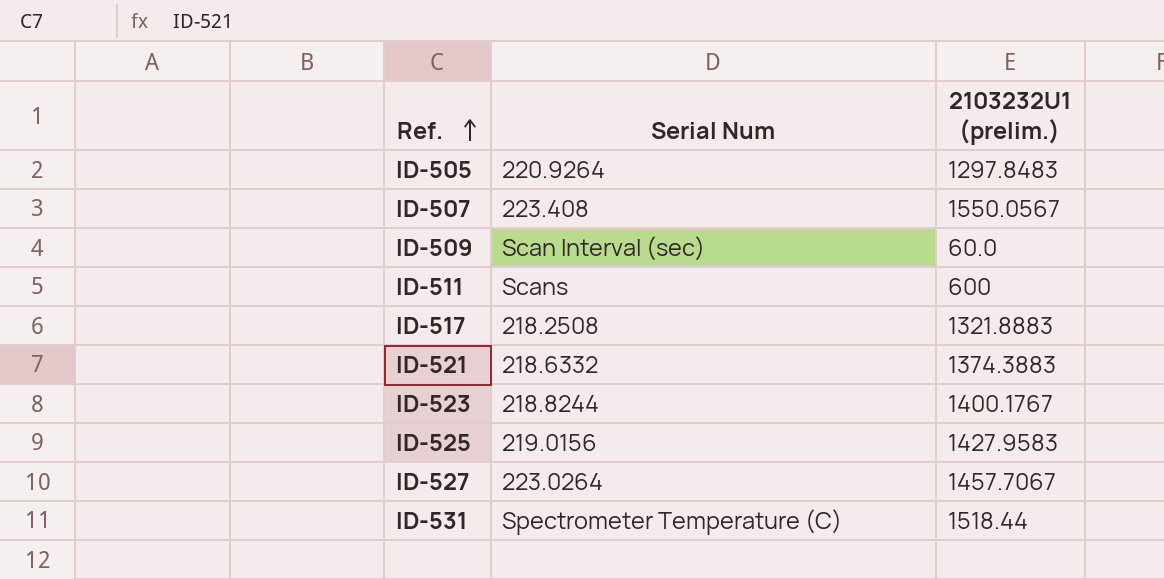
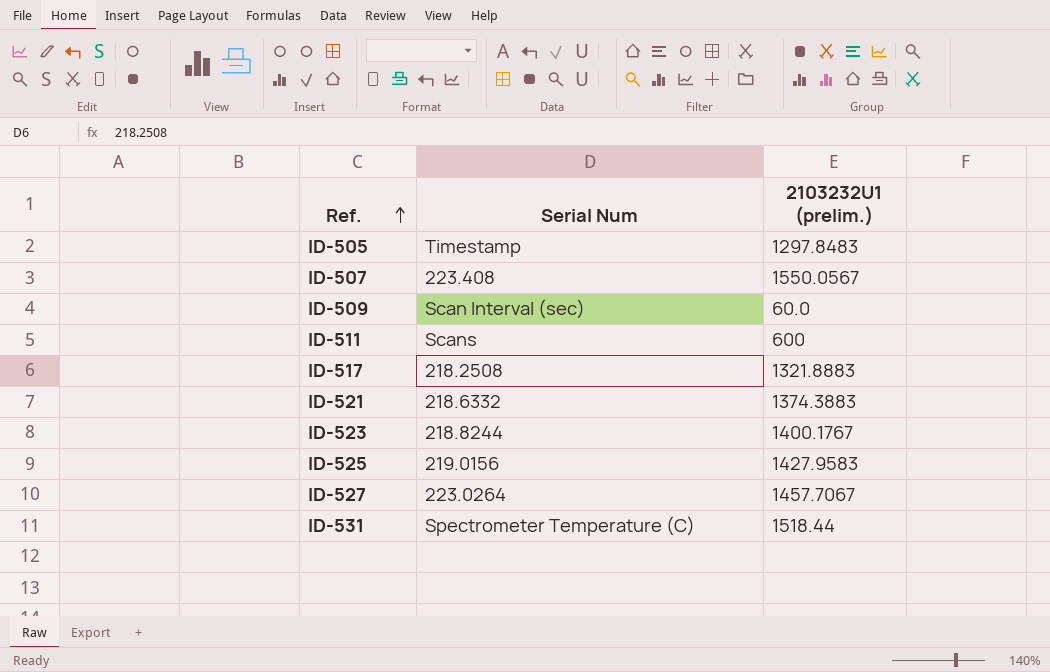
ID-505 | Serial Num: 220.9264 -> Timestamp

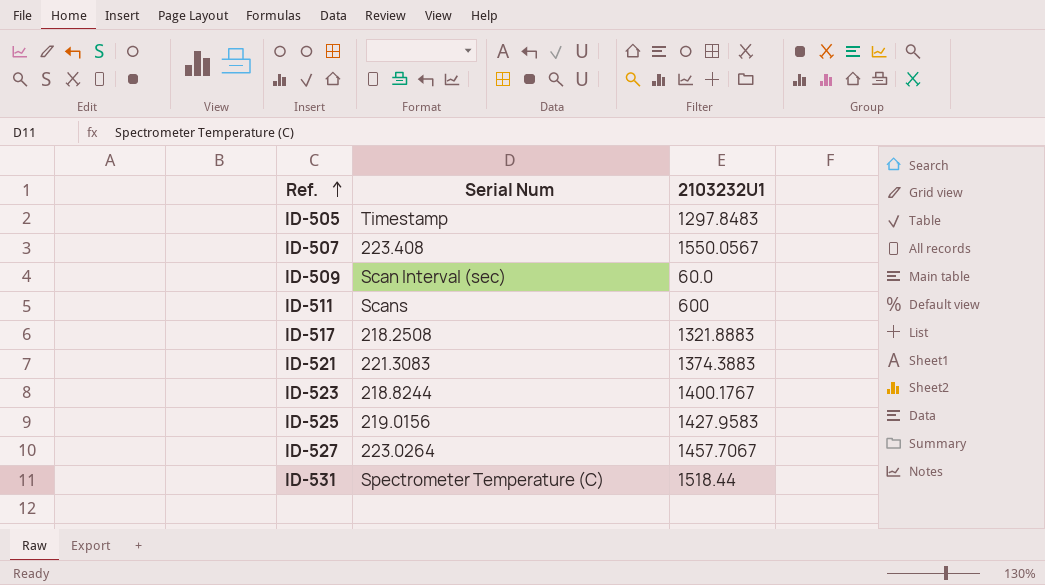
column name: 2103232U1 (prelim.) -> 2103232U1
ID-521 | Serial Num: 218.6332 -> 221.3083

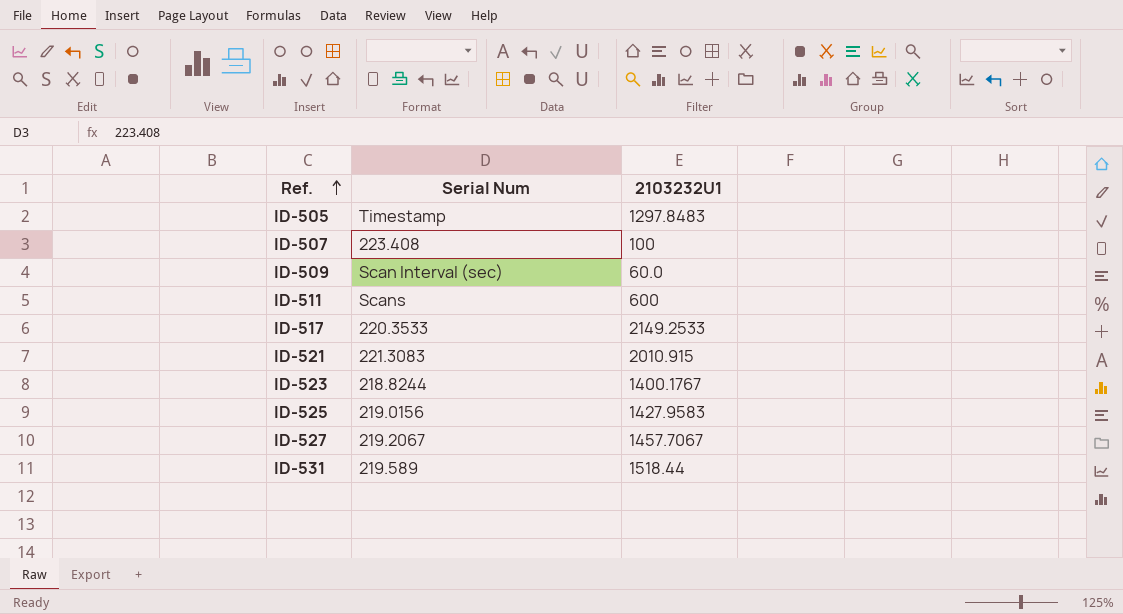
ID-507 | 2103232U1: 1550.0567 -> 100
ID-517 | Serial Num: 218.2508 -> 220.3533
ID-517 | 2103232U1: 1321.8883 -> 2149.2533
ID-521 | 2103232U1: 1374.3883 -> 2010.915
ID-527 | Serial Num: 223.0264 -> 219.2067
ID-531 | Serial Num: Spectrometer Temperature (C) -> 219.589

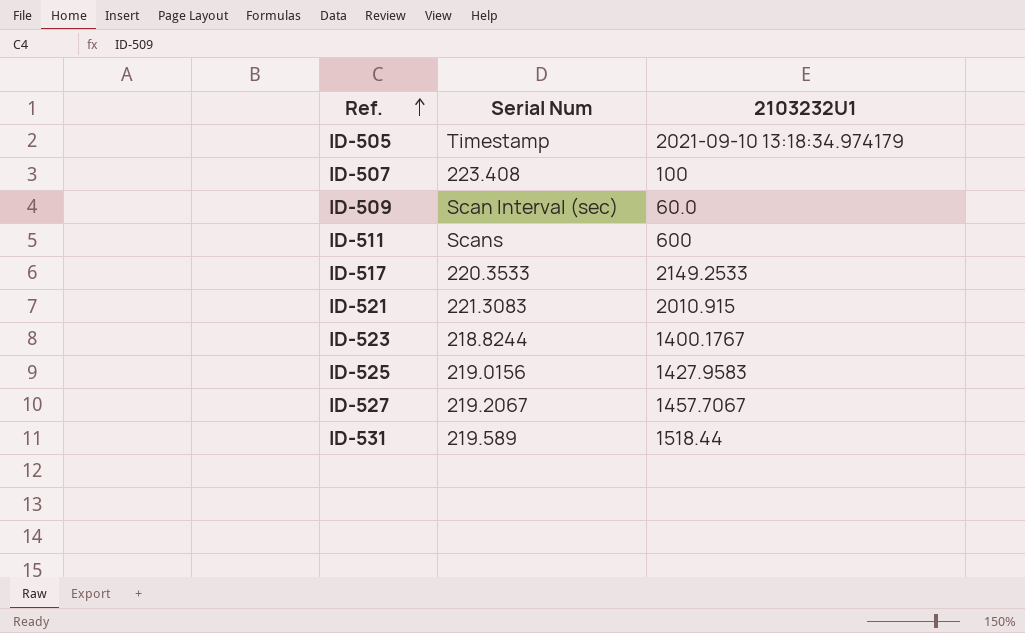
ID-505 | 2103232U1: 1297.8483 -> 2021-09-10 13:18:34.974179

